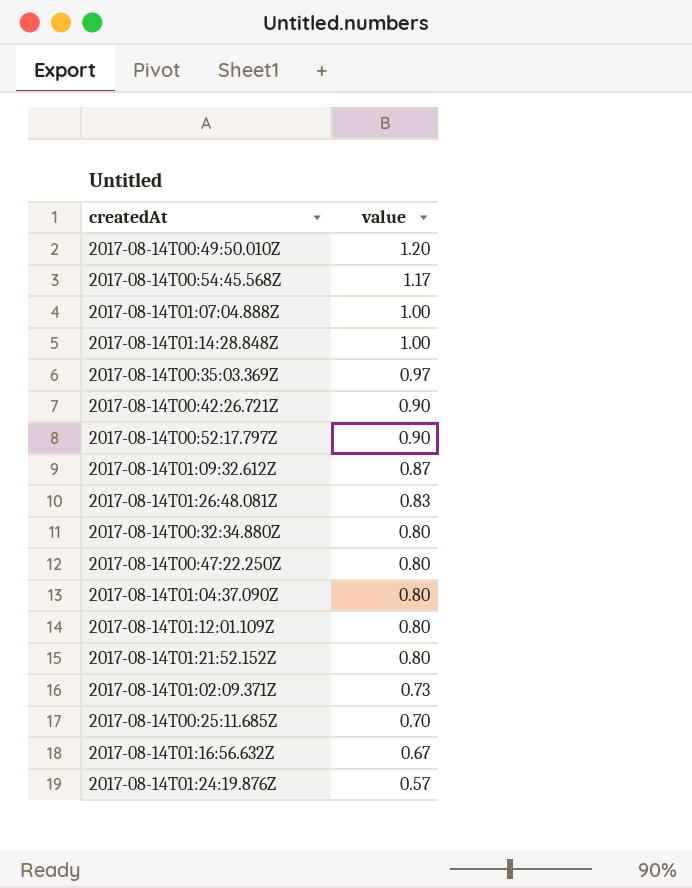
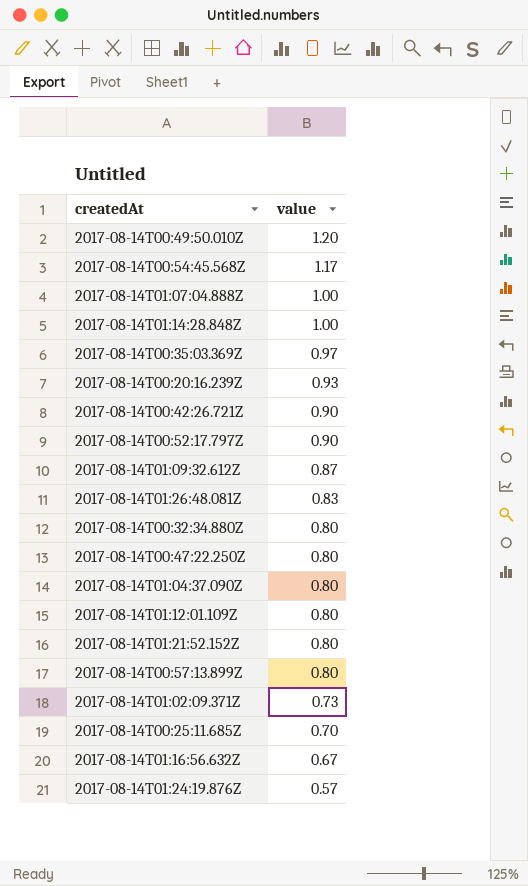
row 2017-08-14T00:20:16.239Z: none -> 0.93
row 2017-08-14T00:57:13.899Z: none -> 0.80

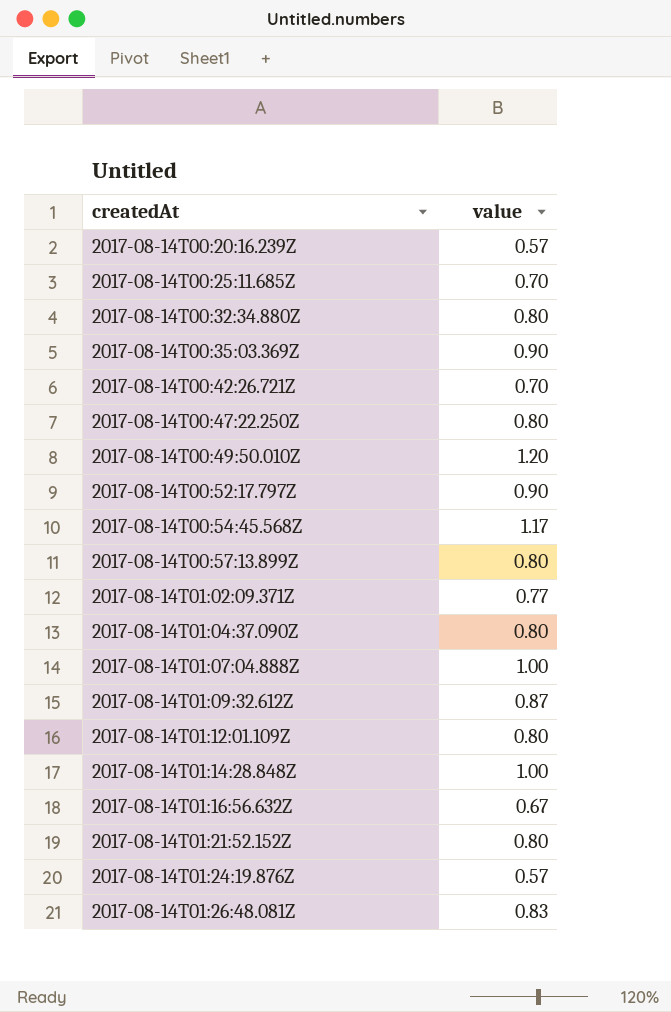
row order: value descending -> createdAt ascending
2017-08-14T00:20:16.239Z | value: 0.93 -> 0.57
2017-08-14T00:35:03.369Z | value: 0.97 -> 0.90
2017-08-14T00:42:26.721Z | value: 0.90 -> 0.70
2017-08-14T01:02:09.371Z | value: 0.73 -> 0.77

